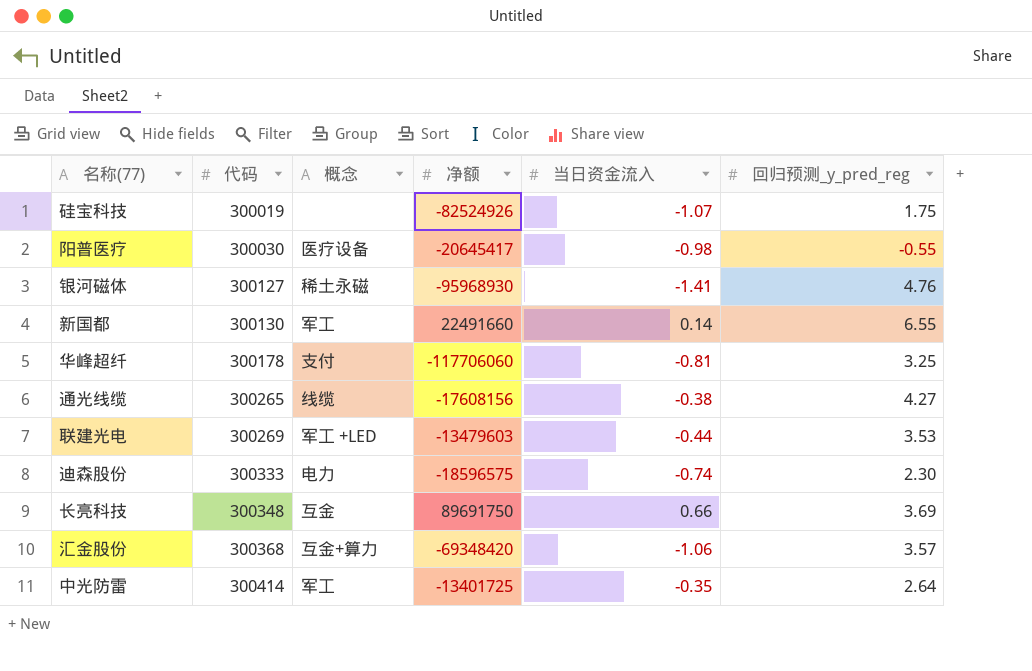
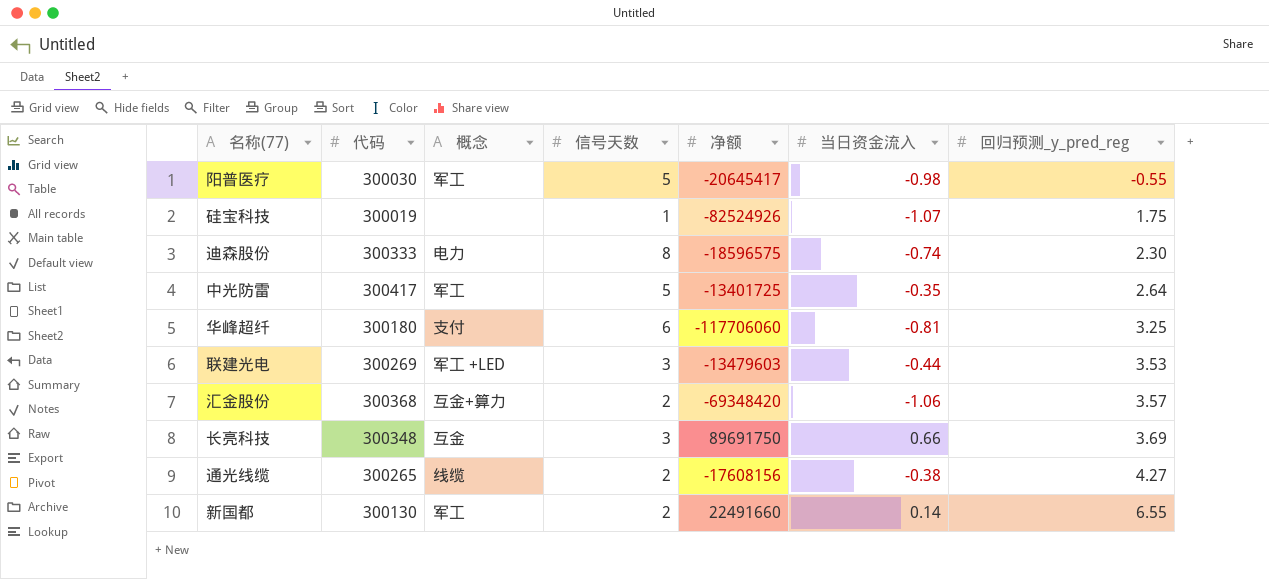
row order: 代码 ascending -> 回归预测_y_pred_reg ascending
column 信号天数 | position: none -> 4
row 银河磁体: 300127 | 稀土永磁 | -95968930 | -1.41 | 4.76 -> none
阳普医疗 | 概念: 医疗设备 -> 军工
中光防雷 | 代码: 300414 -> 300417
华峰超纤 | 代码: 300178 -> 300180

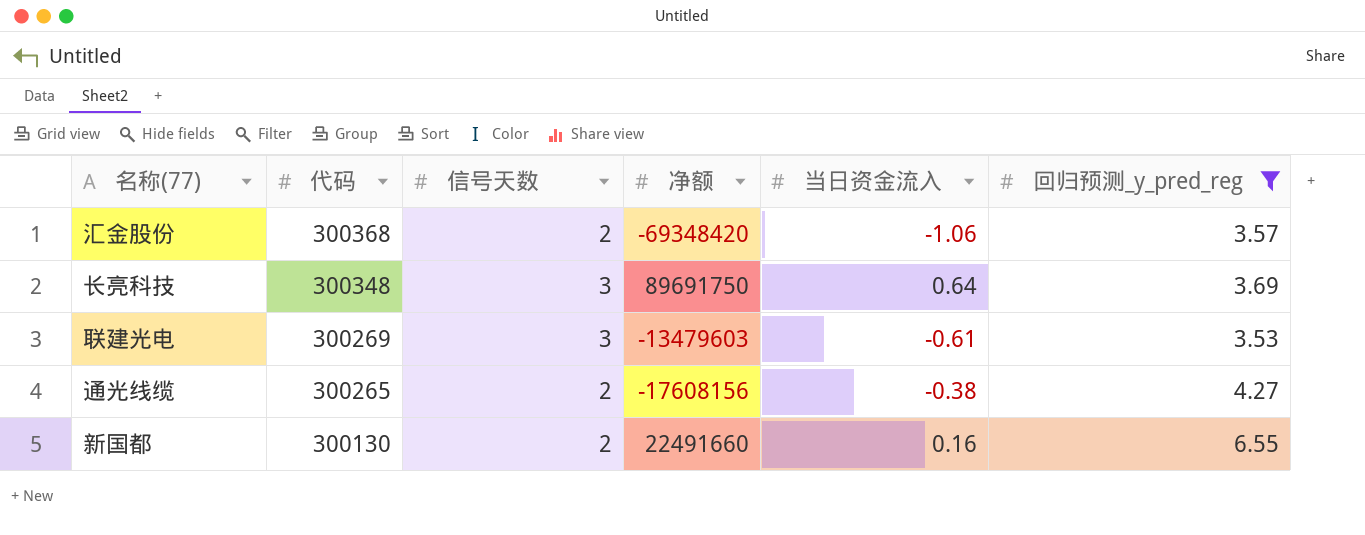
filter: none -> 回归预测_y_pred_reg >= 3.53
row order: 回归预测_y_pred_reg ascending -> 代码 descending
column 概念 | position: 3 -> none
长亮科技 | 当日资金流入: 0.66 -> 0.64
联建光电 | 当日资金流入: -0.44 -> -0.61
新国都 | 当日资金流入: 0.14 -> 0.16

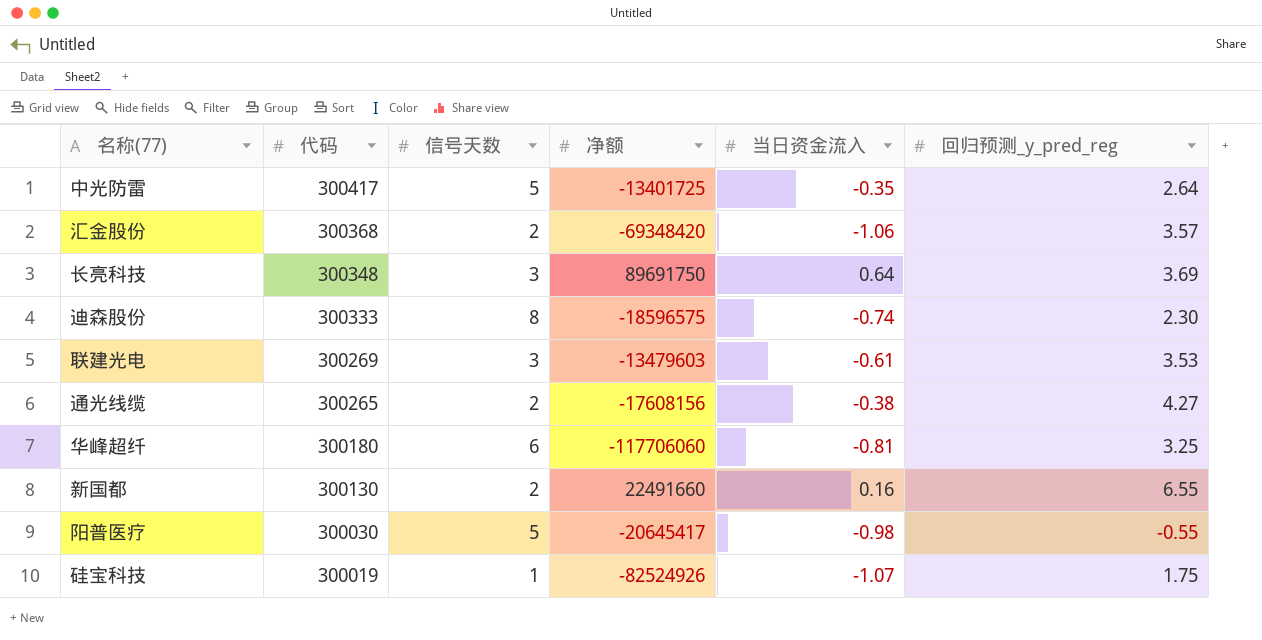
filter: 回归预测_y_pred_reg >= 3.53 -> none

